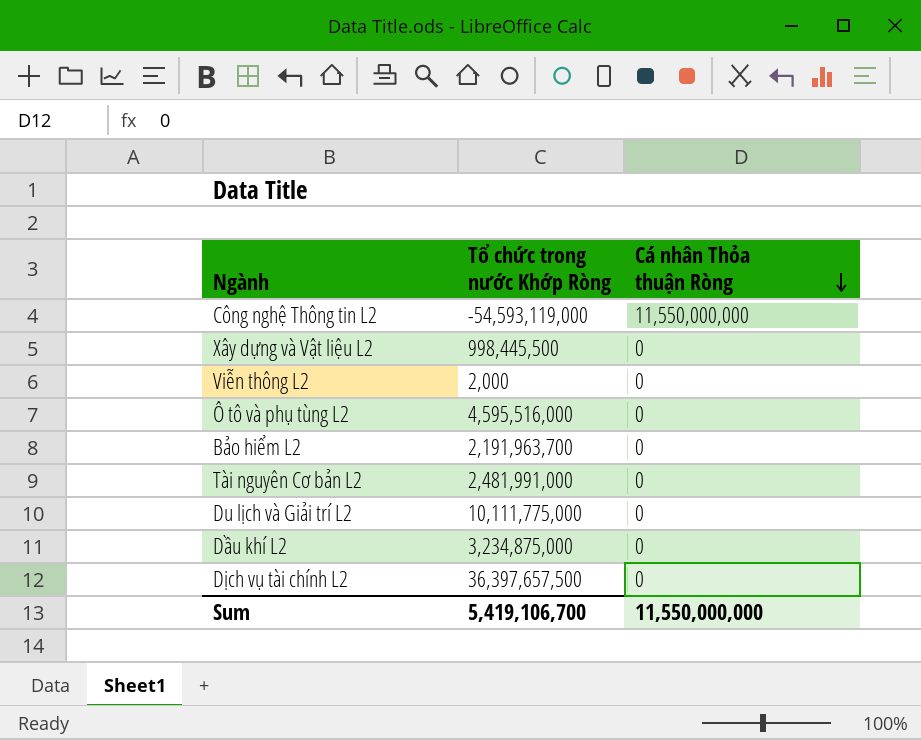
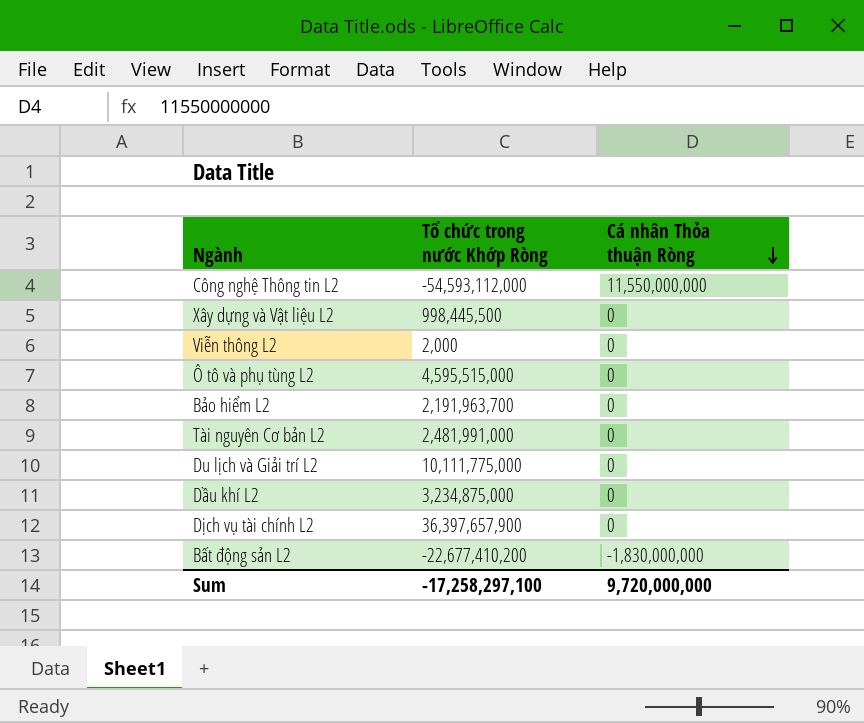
Công nghệ Thông tin L2 | Tổ chức trong nước Khớp Ròng: -54,593,119,000 -> -54,593,112,000
Ô tô và phụ tùng L2 | Tổ chức trong nước Khớp Ròng: 4,595,516,000 -> 4,595,515,000
Dịch vụ tài chính L2 | Tổ chức trong nước Khớp Ròng: 36,397,657,500 -> 36,397,657,900
row Bất động sản L2: none -> -22,677,410,200 | -1,830,000,000
Sum | Tổ chức trong nước Khớp Ròng: 5,419,106,700 -> -17,258,297,100
Sum | Cá nhân Thỏa thuận Ròng: 11,550,000,000 -> 9,720,000,000

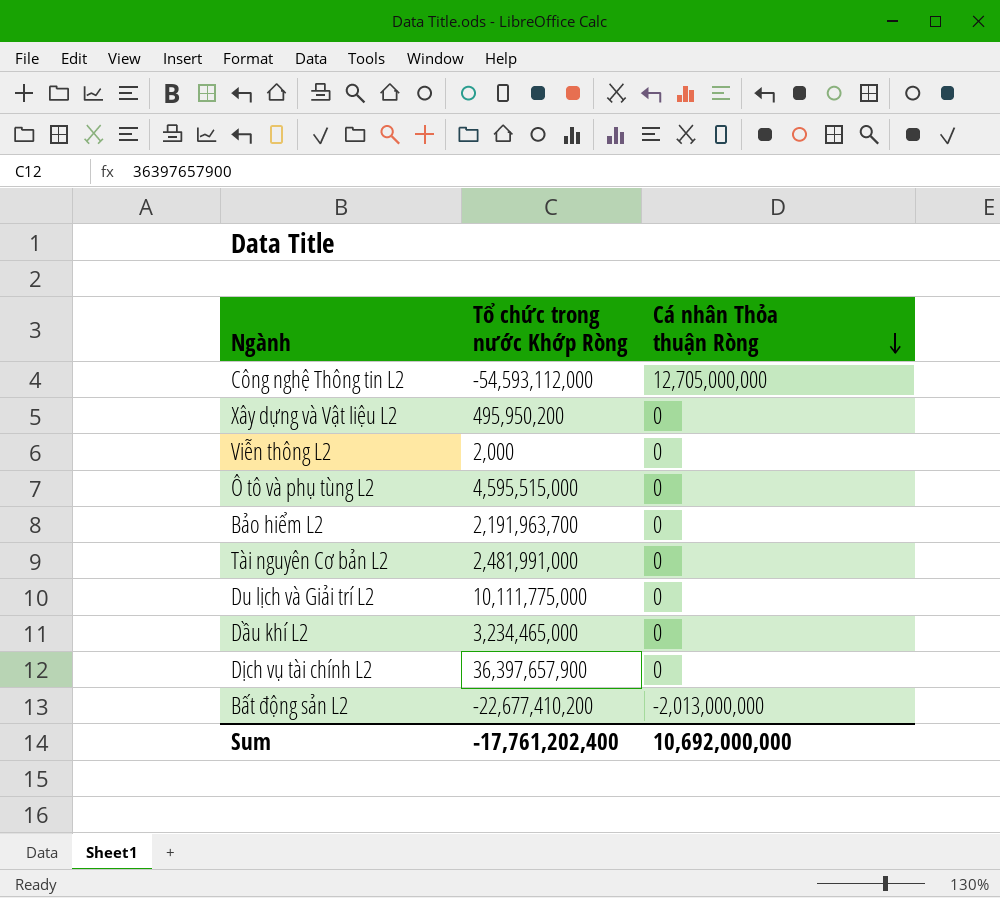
Công nghệ Thông tin L2 | Cá nhân Thỏa thuận Ròng: 11,550,000,000 -> 12,705,000,000
Xây dựng và Vật liệu L2 | Tổ chức trong nước Khớp Ròng: 998,445,500 -> 495,950,200
Dầu khí L2 | Tổ chức trong nước Khớp Ròng: 3,234,875,000 -> 3,234,465,000
Bất động sản L2 | Cá nhân Thỏa thuận Ròng: -1,830,000,000 -> -2,013,000,000
Sum | Tổ chức trong nước Khớp Ròng: -17,258,297,100 -> -17,761,202,400
Sum | Cá nhân Thỏa thuận Ròng: 9,720,000,000 -> 10,692,000,000

